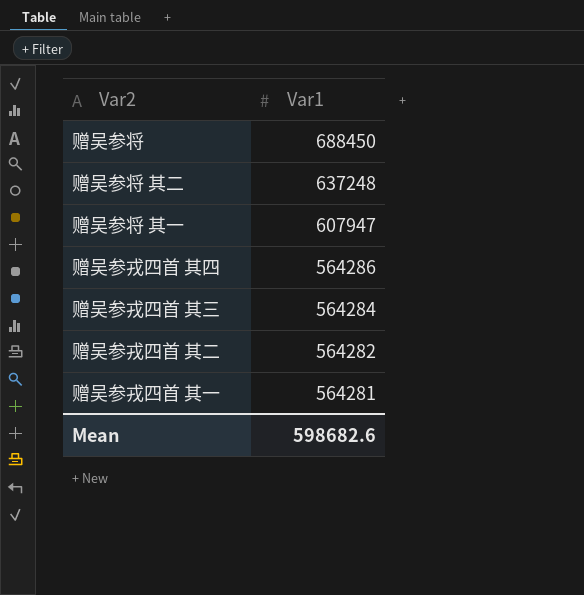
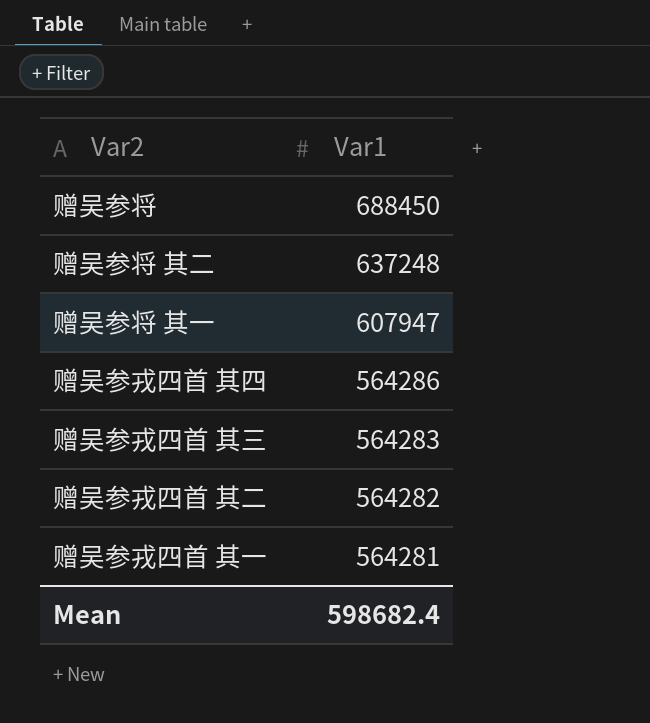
赠吴参戎四首 其三 | Var1: 564284 -> 564283
Mean | Var1: 598682.6 -> 598682.4

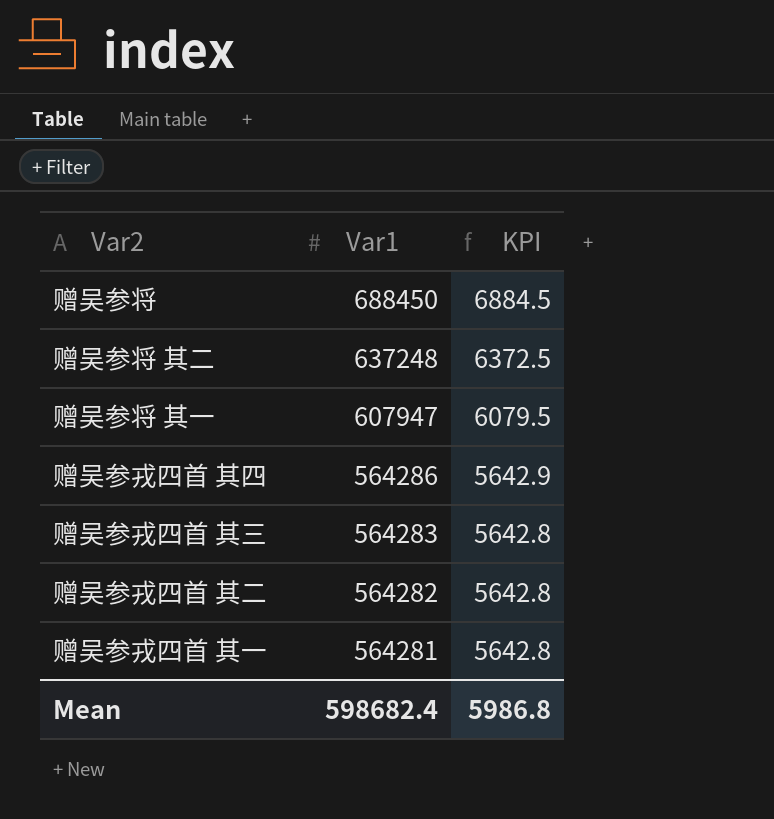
column KPI | formula: none -> [Var1] * 0.01

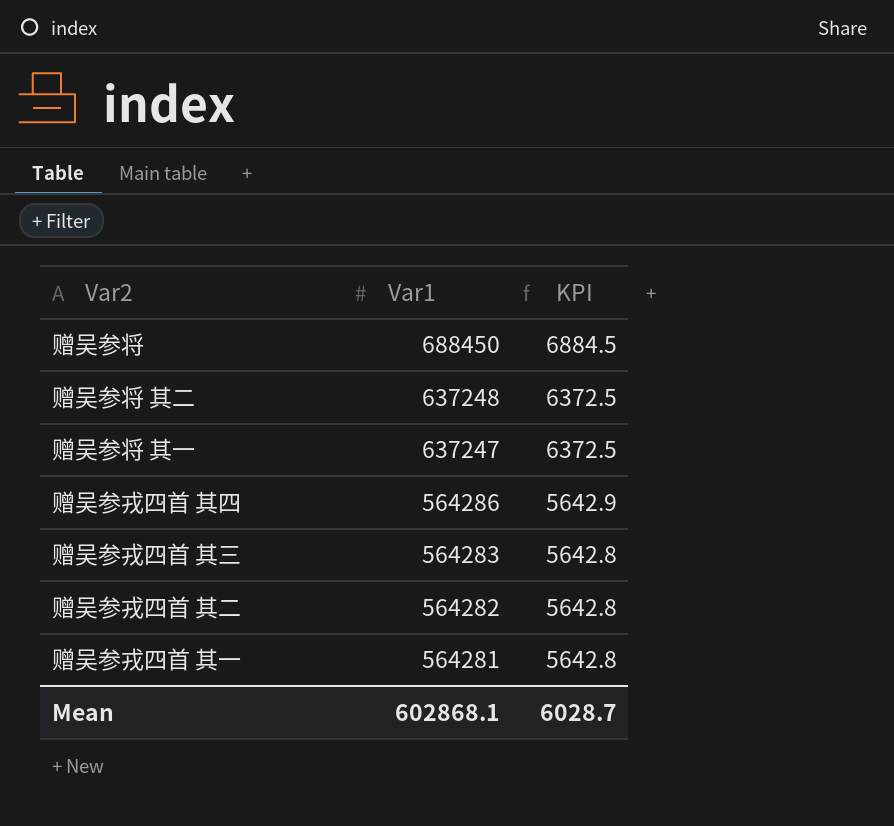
赠吴参将 其一 | Var1: 607947 -> 637247
赠吴参将 其一 | KPI: 6079.5 -> 6372.5
Mean | Var1: 598682.4 -> 602868.1
Mean | KPI: 5986.8 -> 6028.7

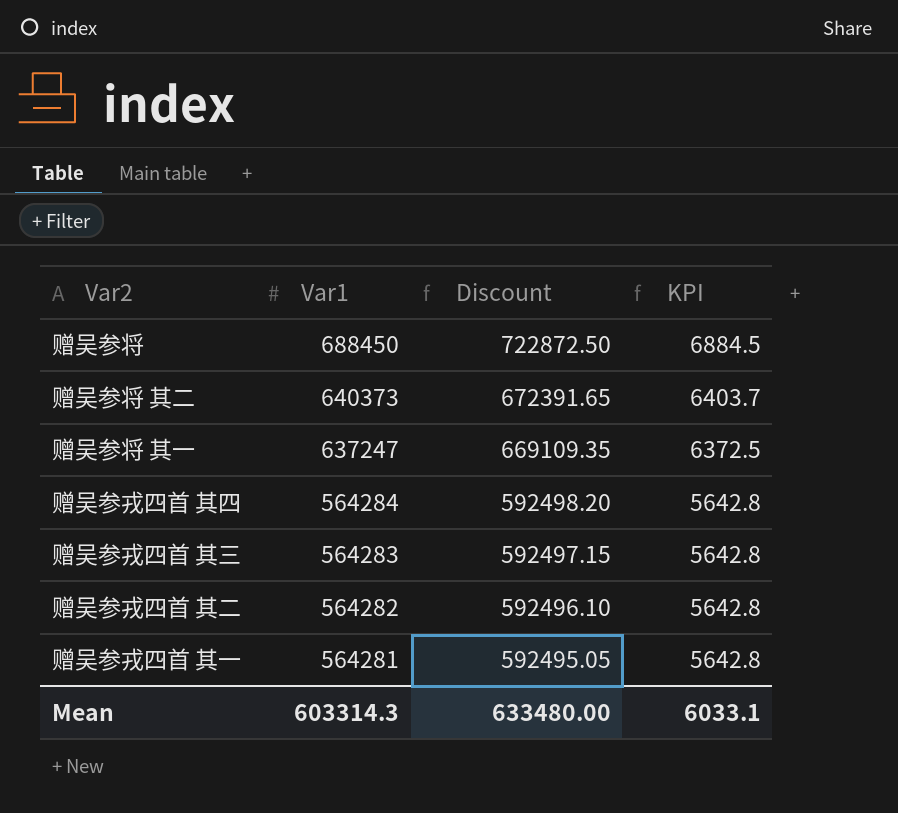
column Discount | formula: none -> [Var1] * 1.05
赠吴参将 其二 | Var1: 637248 -> 640373
赠吴参将 其二 | KPI: 6372.5 -> 6403.7
赠吴参戎四首 其四 | Var1: 564286 -> 564284
赠吴参戎四首 其四 | KPI: 5642.9 -> 5642.8
Mean | Var1: 602868.1 -> 603314.3
Mean | KPI: 6028.7 -> 6033.1

